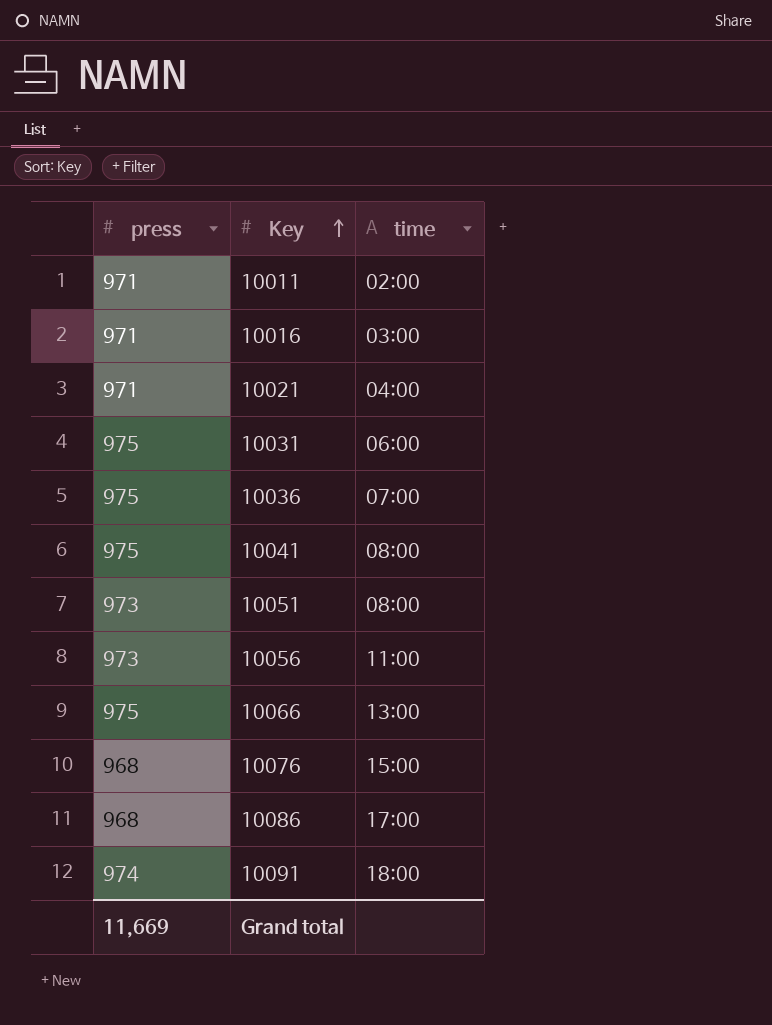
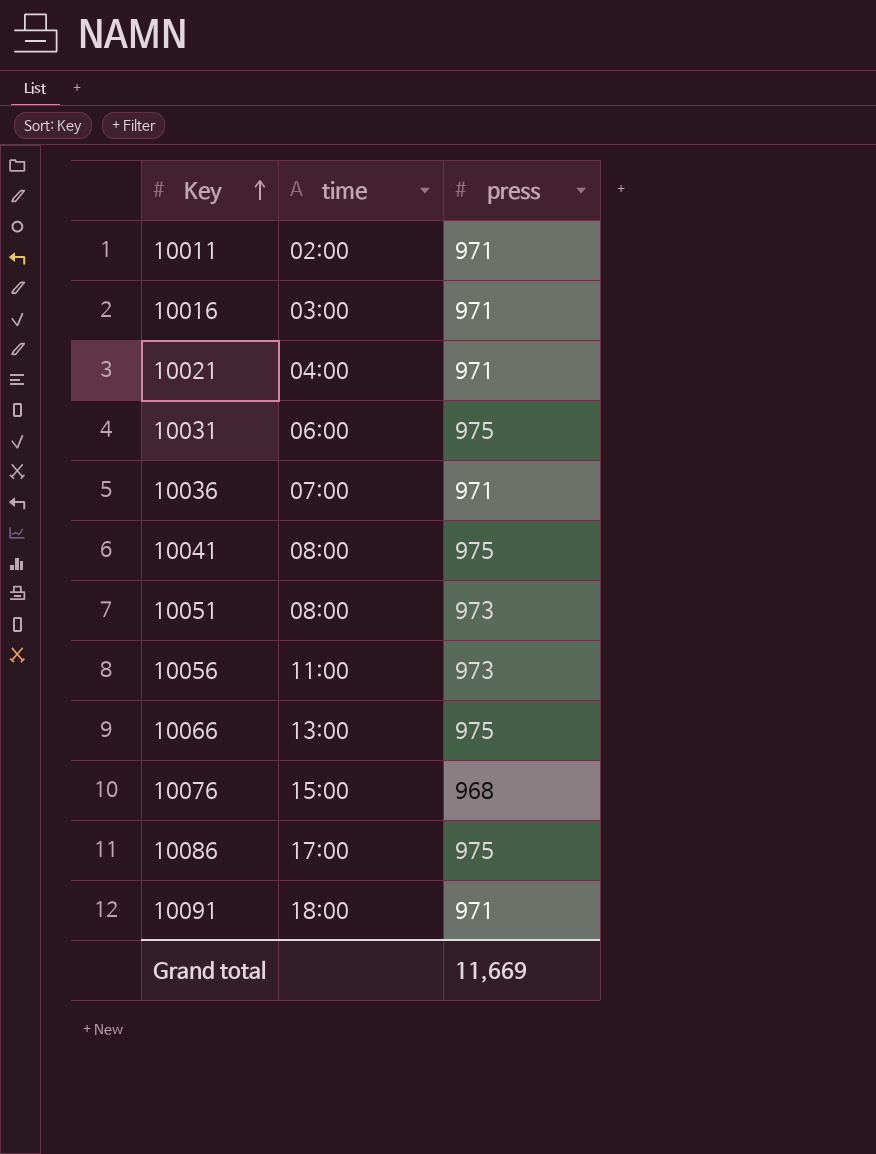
column press | position: 1 -> 3
10036 | press: 975 -> 971
10086 | press: 968 -> 975
10091 | press: 974 -> 971

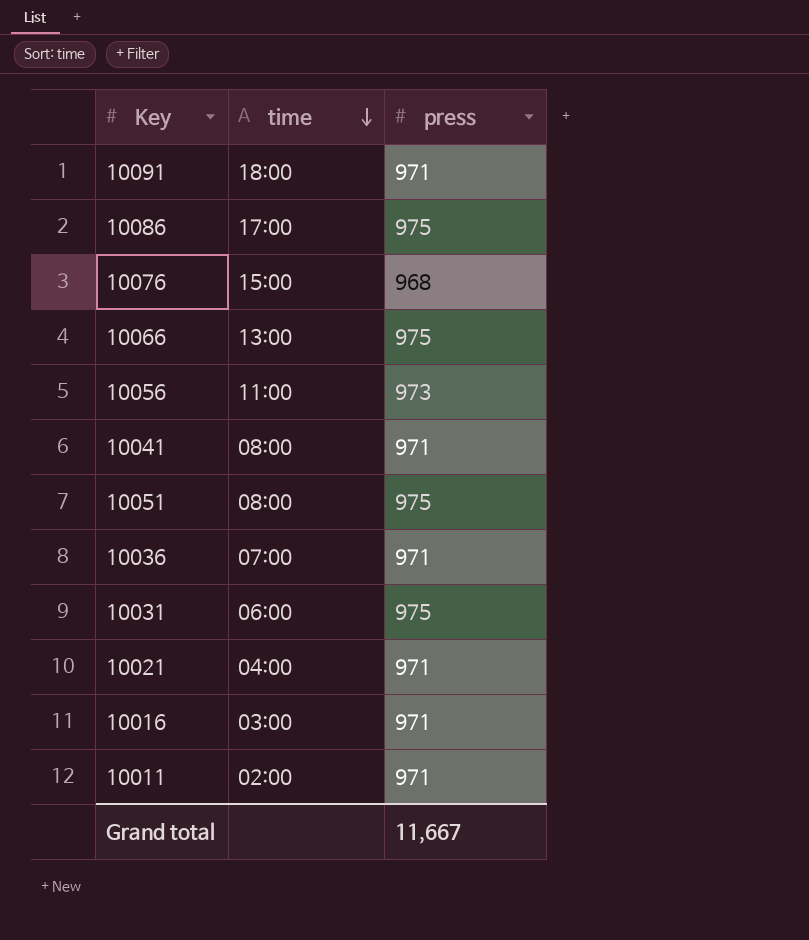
row order: Key ascending -> time descending
10041 | press: 975 -> 971
10051 | press: 973 -> 975
Grand total | press: 11,669 -> 11,667

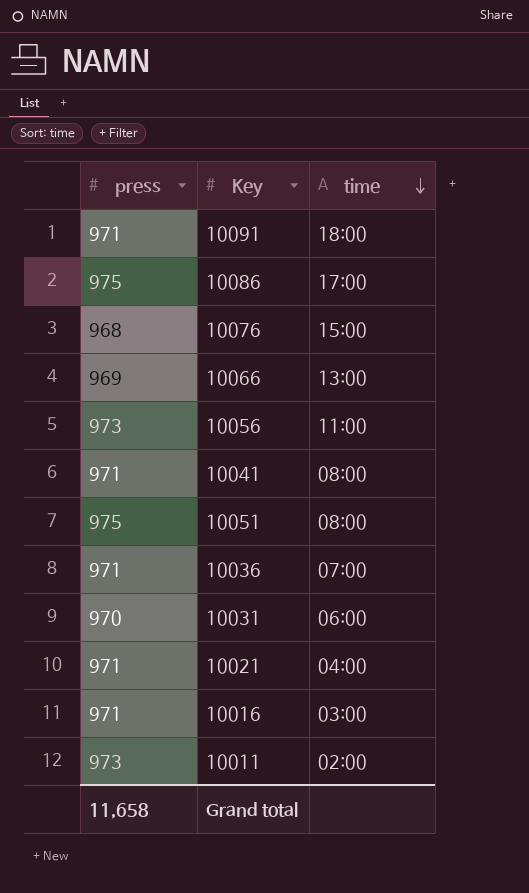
column press | position: 3 -> 1
10066 | press: 975 -> 969
10031 | press: 975 -> 970
10011 | press: 971 -> 973
Grand total | press: 11,667 -> 11,658

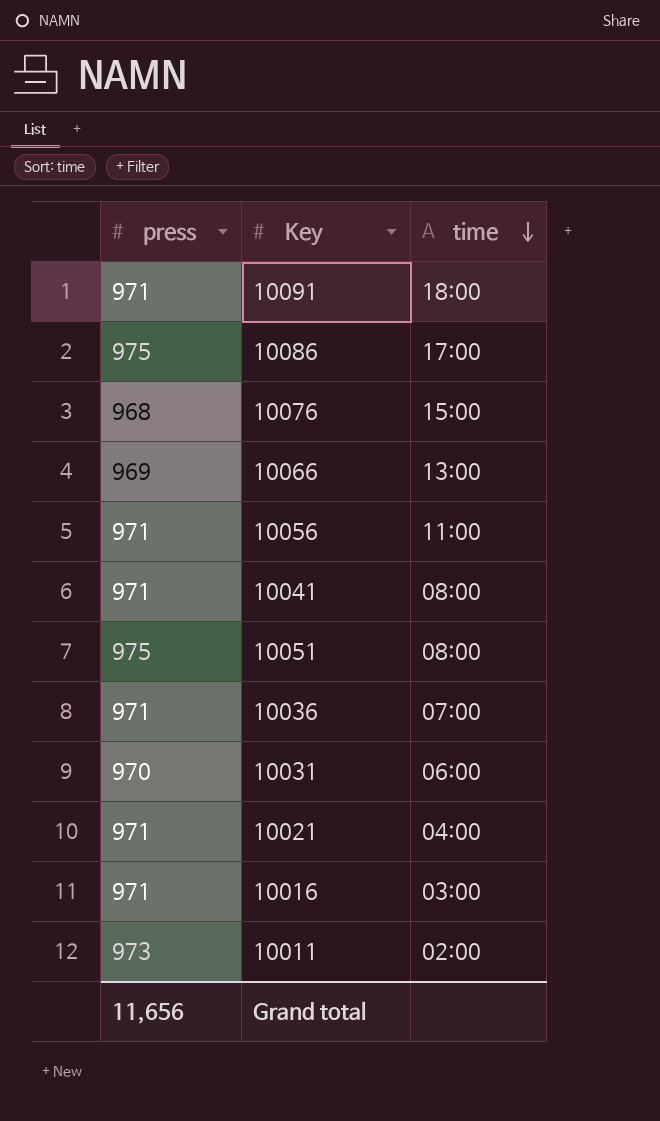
10056 | press: 973 -> 971
Grand total | press: 11,658 -> 11,656

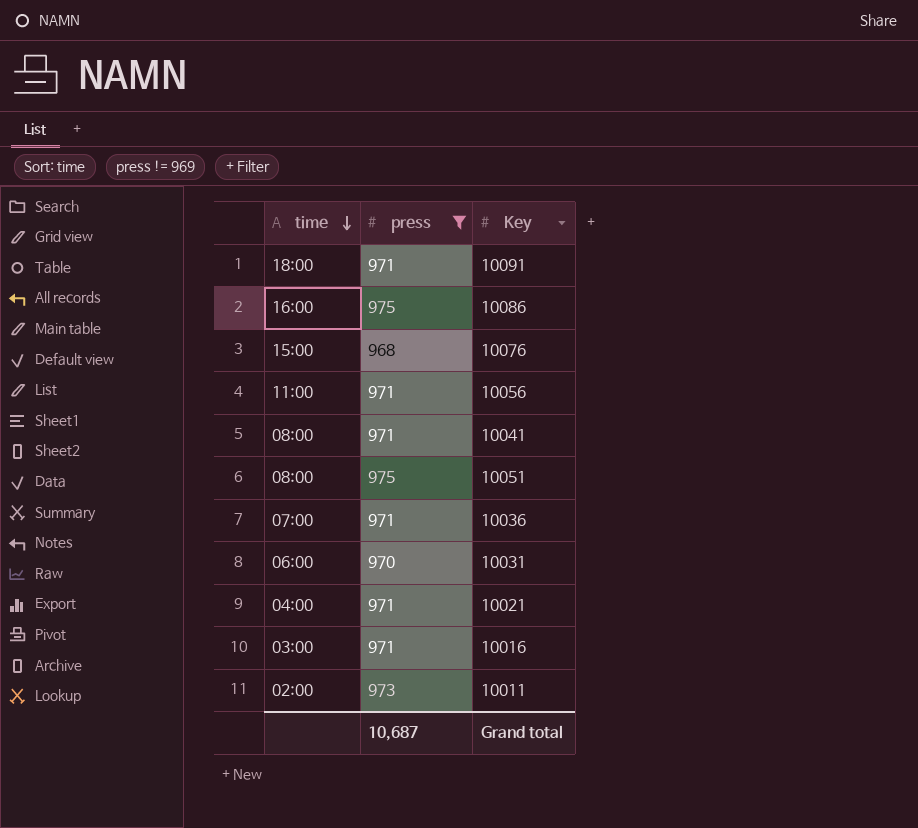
filter: none -> press != 969
column time | position: 3 -> 1
10086 | time: 17:00 -> 16:00
Grand total | press: 11,656 -> 10,687

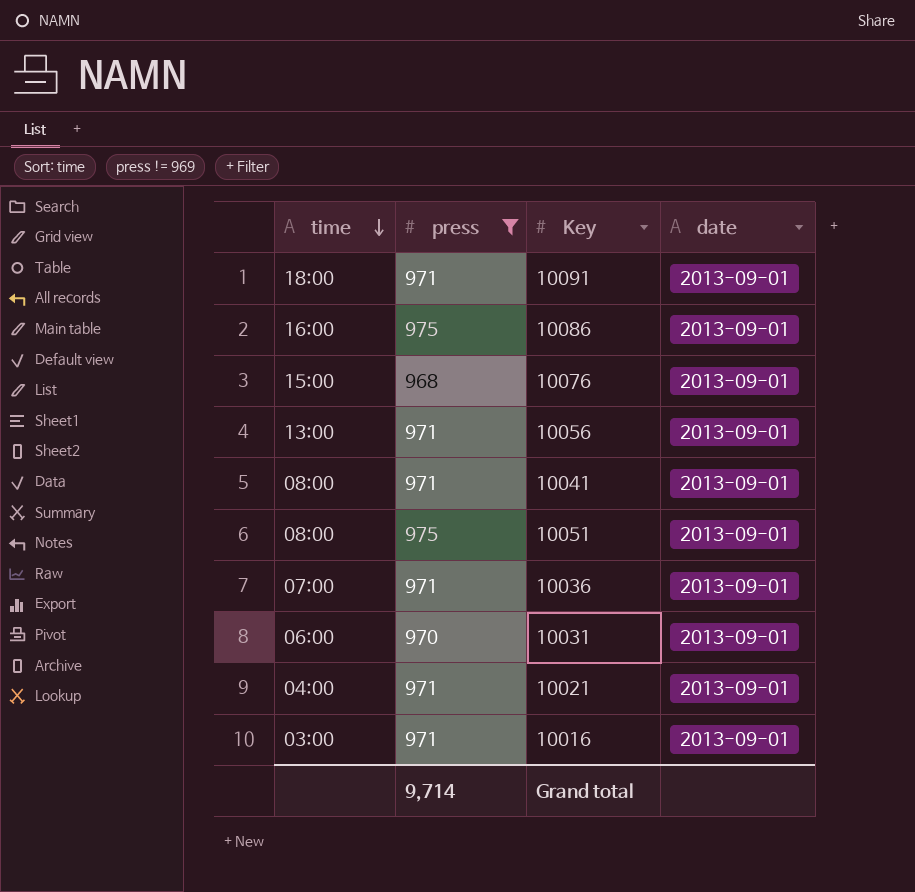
column date | position: none -> 4
row 10011: 02:00 | 973 -> none
10056 | time: 11:00 -> 13:00
Grand total | press: 10,687 -> 9,714

